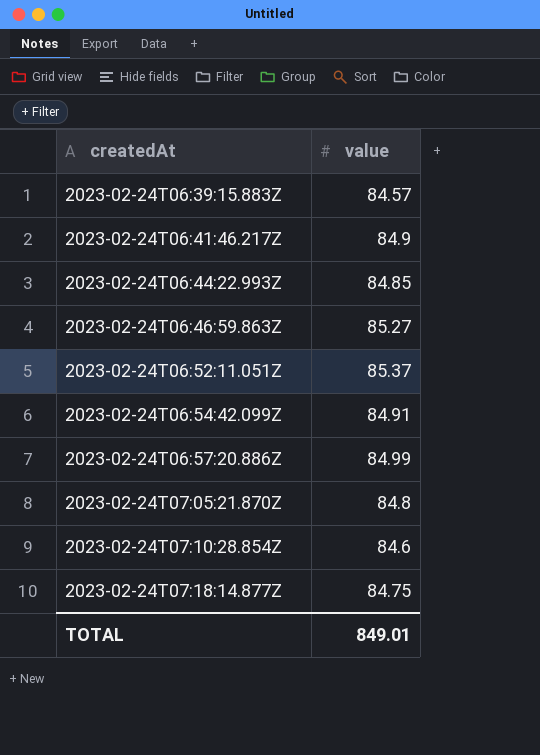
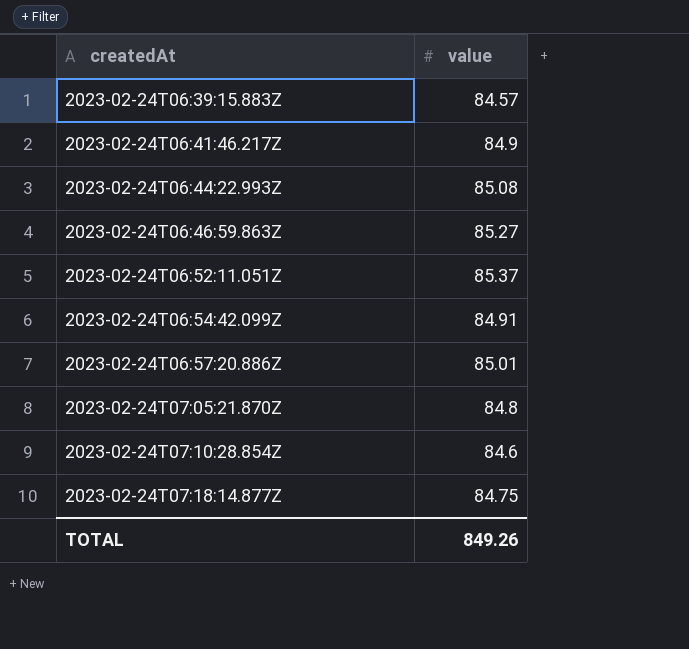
2023-02-24T06:44:22.993Z | value: 84.85 -> 85.08
2023-02-24T06:57:20.886Z | value: 84.99 -> 85.01
TOTAL | value: 849.01 -> 849.26

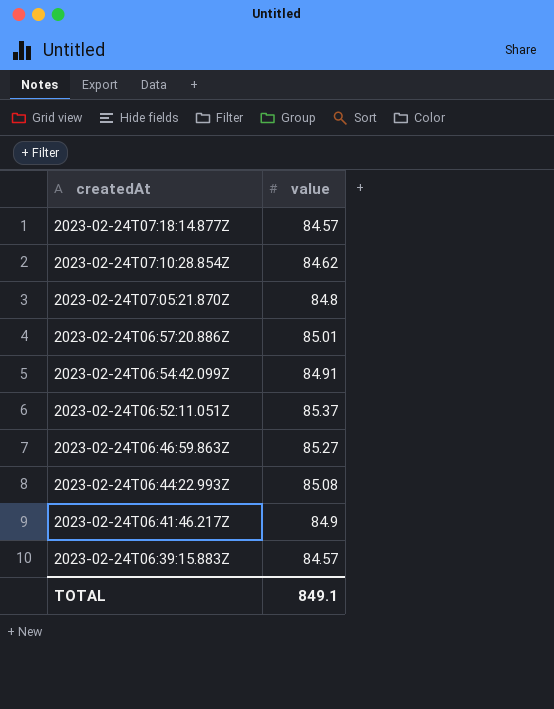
row order: createdAt ascending -> createdAt descending
2023-02-24T07:18:14.877Z | value: 84.75 -> 84.57
2023-02-24T07:10:28.854Z | value: 84.6 -> 84.62
TOTAL | value: 849.26 -> 849.1

